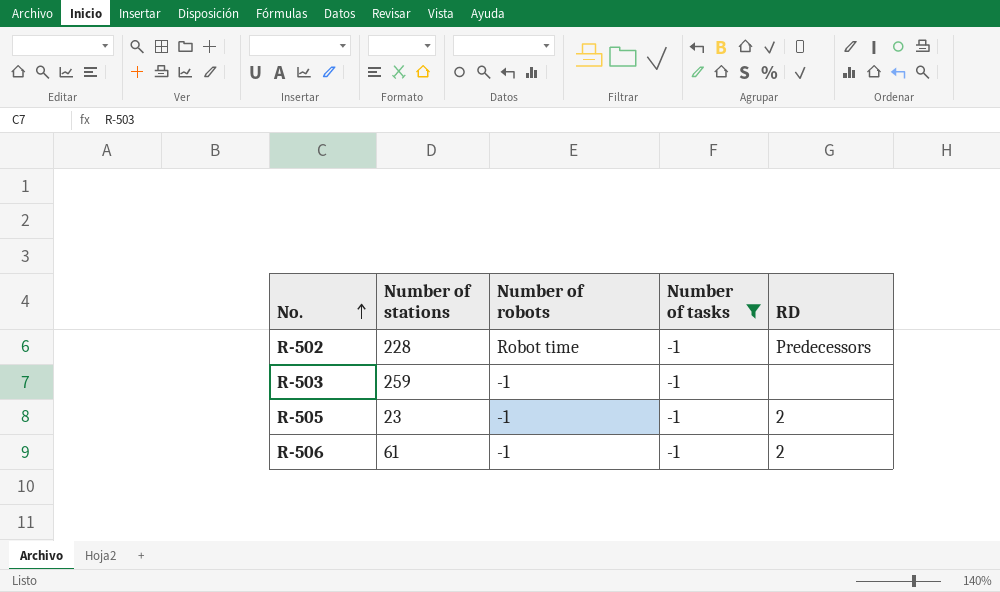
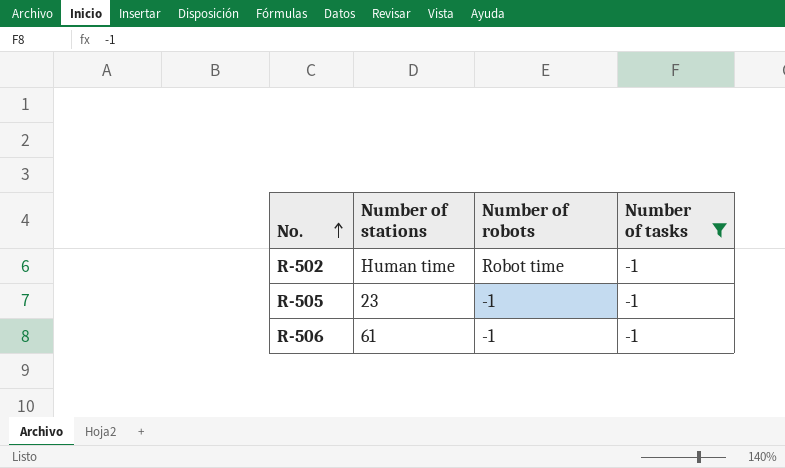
column RD | position: 5 -> none
row R-503: 259 | -1 | -1 | none -> none
R-502 | Number of stations: 228 -> Human time

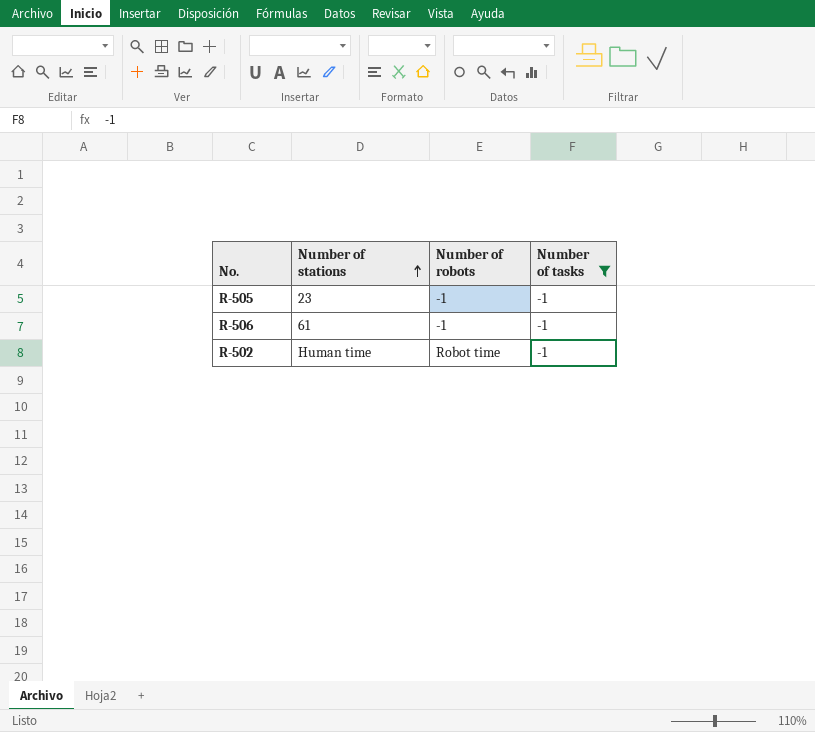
row order: No. ascending -> Number of stations ascending

